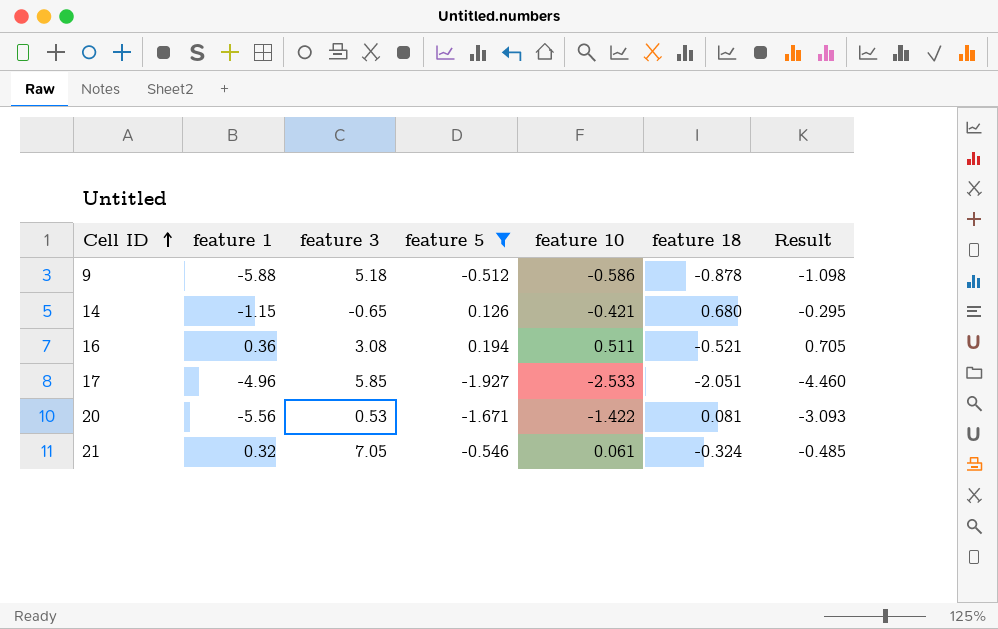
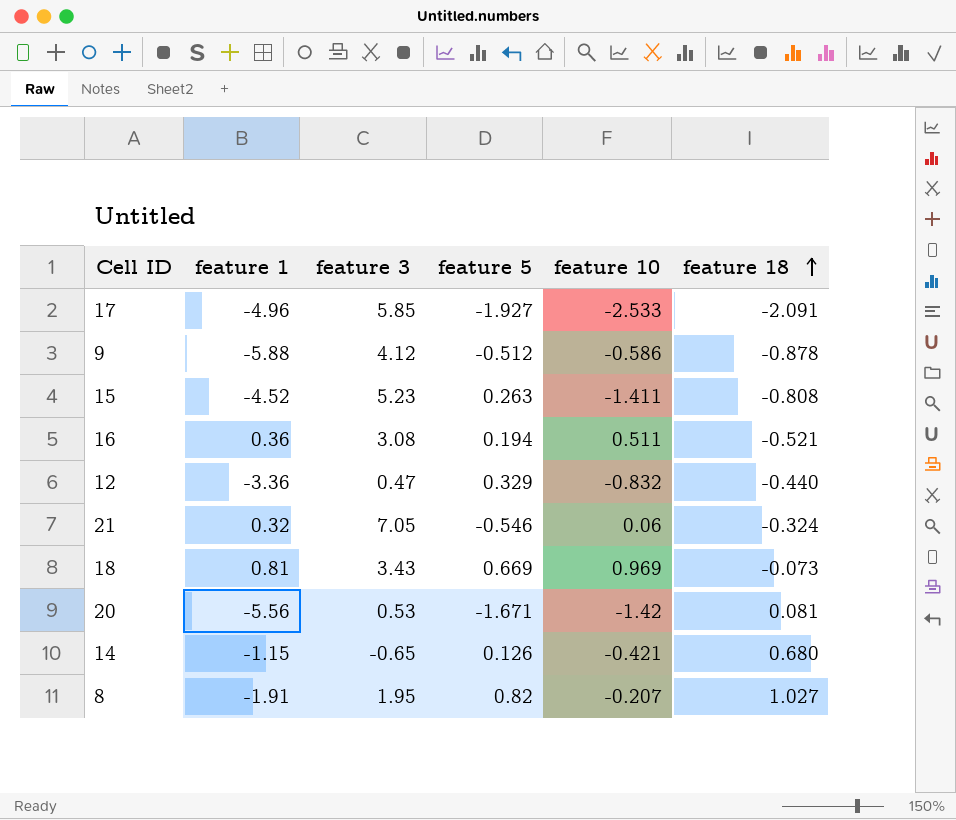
filter: feature 5 <= 0.194 -> none
row order: Cell ID ascending -> feature 18 ascending
column Result | formula: [feature 5] + [feature 10] -> none
17 | feature 18: -2.051 -> -2.091
9 | feature 3: 5.18 -> 4.12
21 | feature 10: 0.061 -> 0.06
20 | feature 10: -1.422 -> -1.42

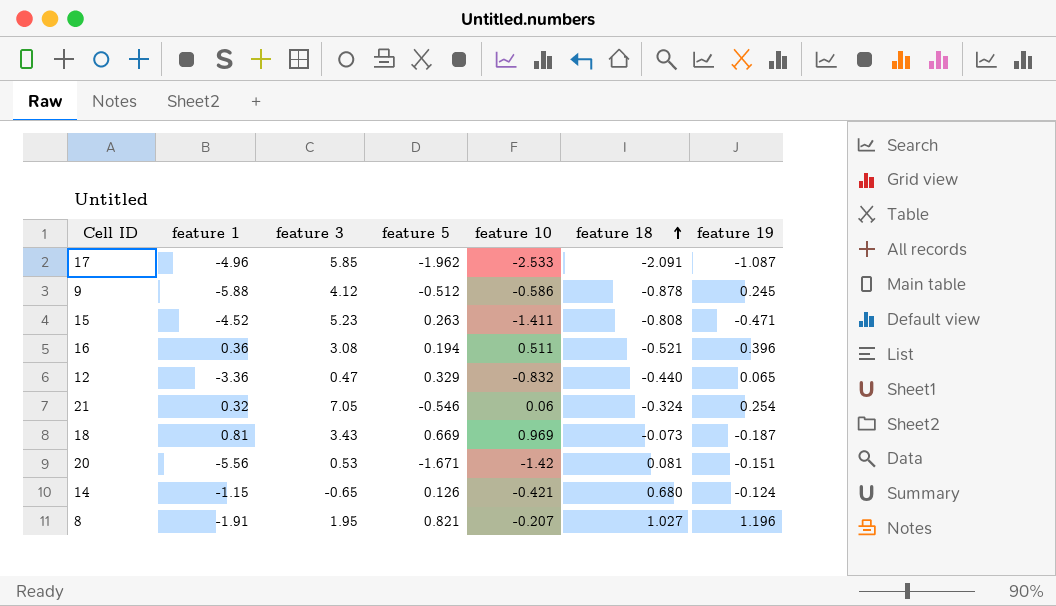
column feature 19 | position: none -> 7
17 | feature 5: -1.927 -> -1.962
8 | feature 5: 0.82 -> 0.821

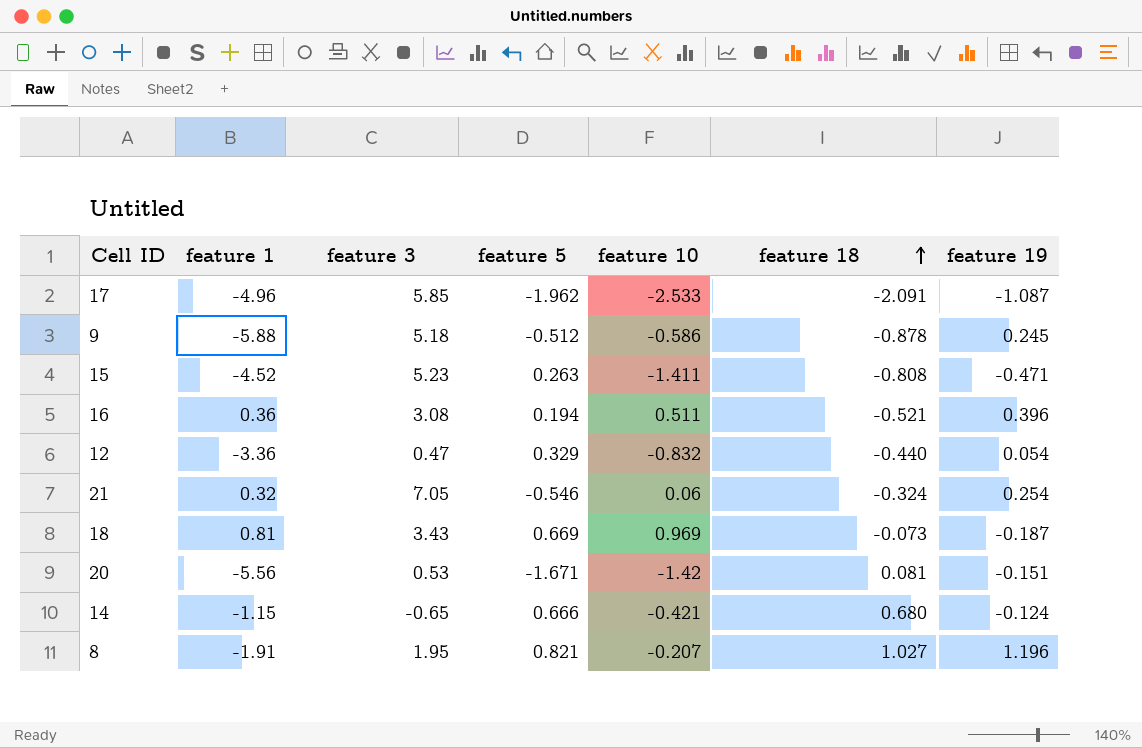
9 | feature 3: 4.12 -> 5.18
12 | feature 19: 0.065 -> 0.054
14 | feature 5: 0.126 -> 0.666

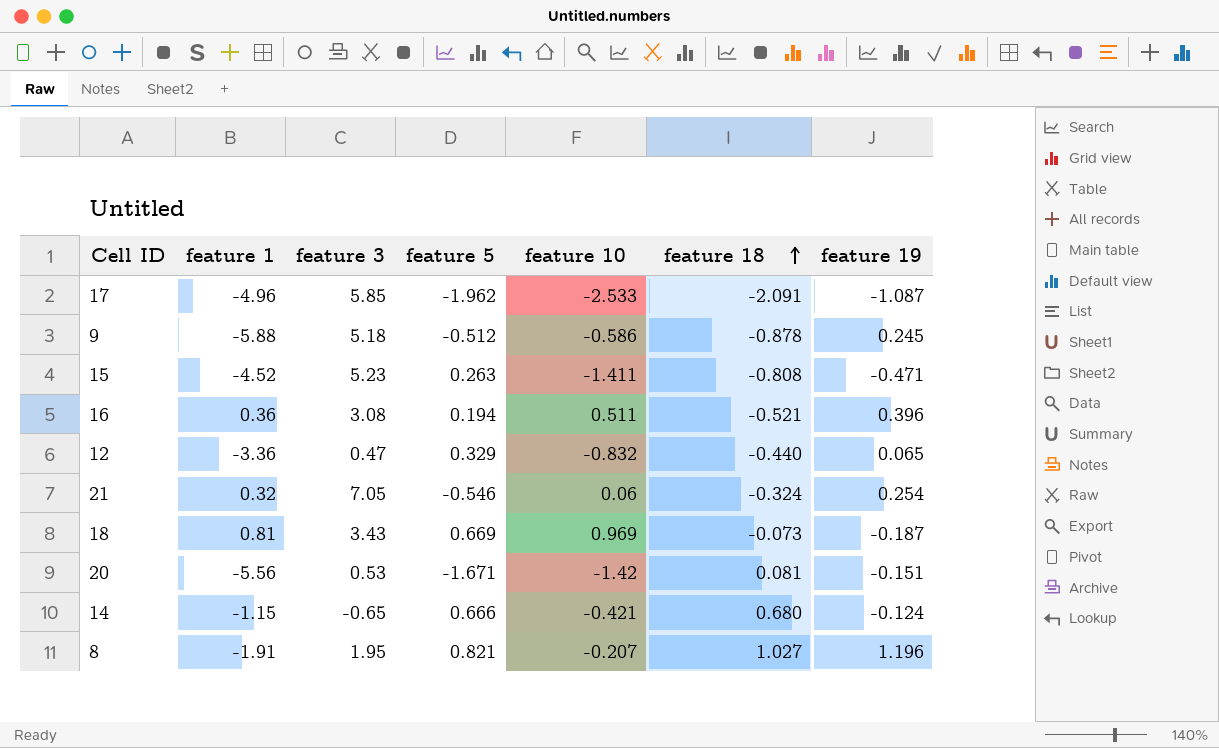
12 | feature 19: 0.054 -> 0.065

